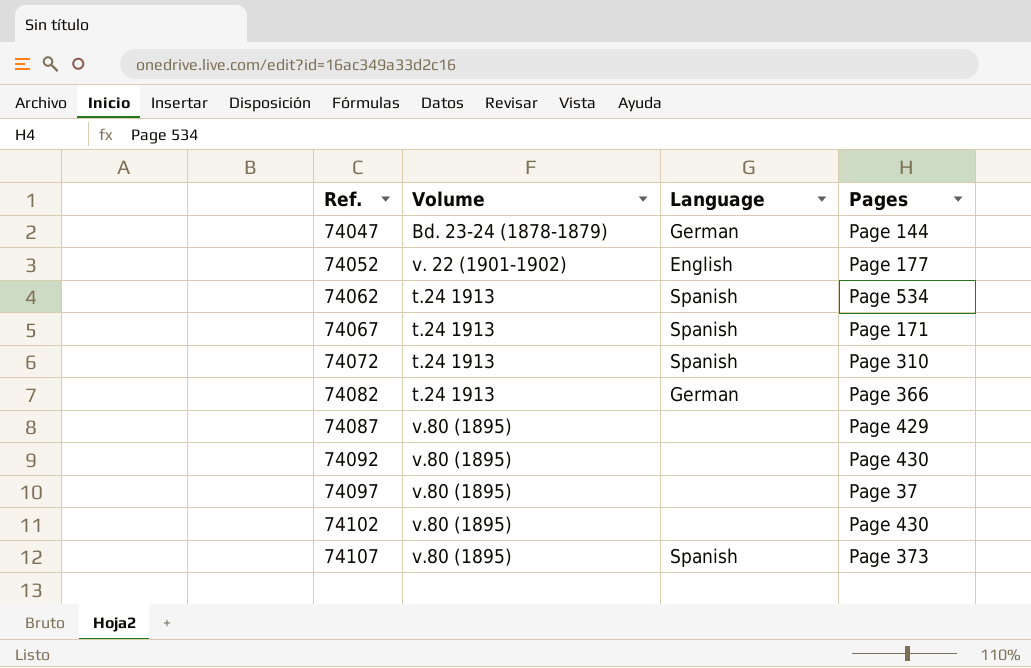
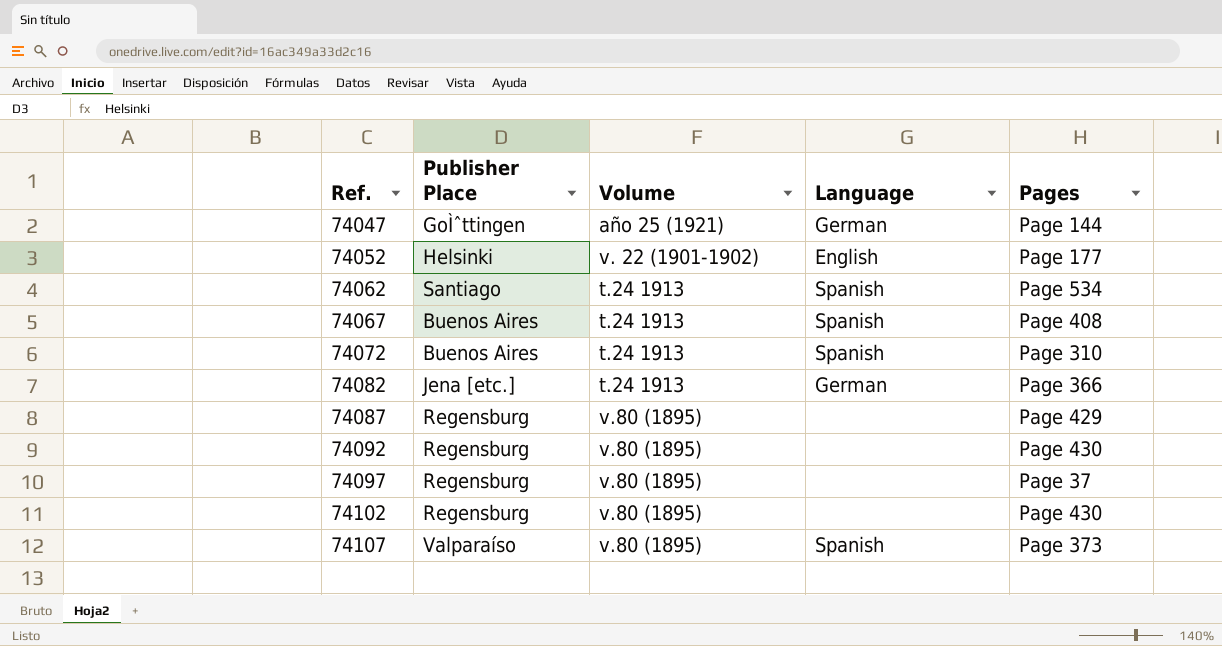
column Publisher Place | position: none -> 2
74047 | Volume: Bd. 23-24 (1878-1879) -> año 25 (1921)
74067 | Pages: Page 171 -> Page 408

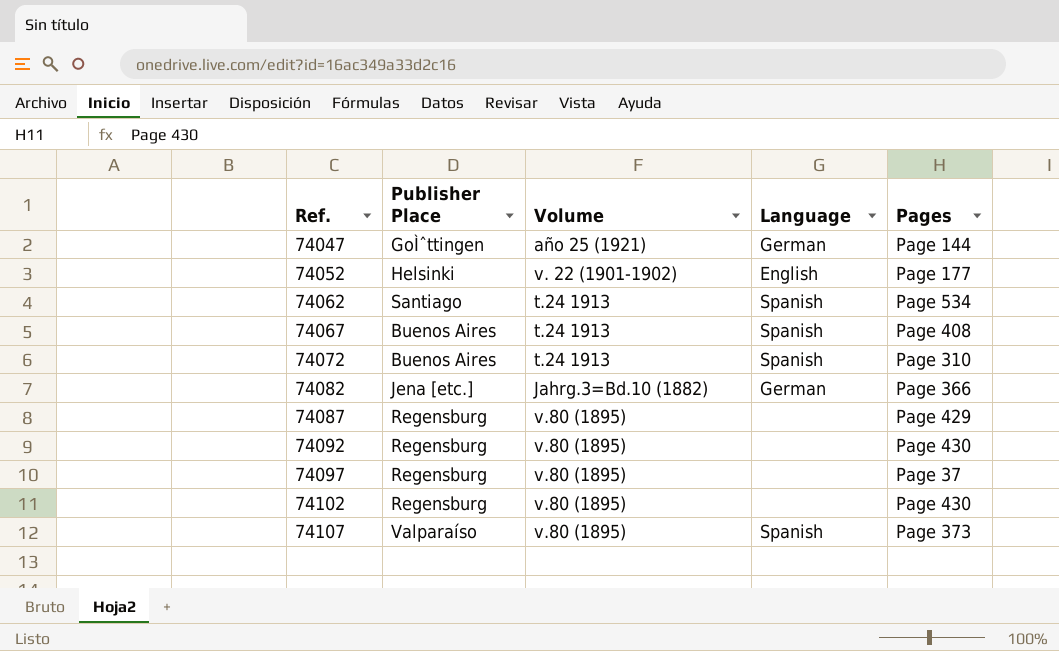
74082 | Volume: t.24 1913 -> Jahrg.3=Bd.10 (1882)

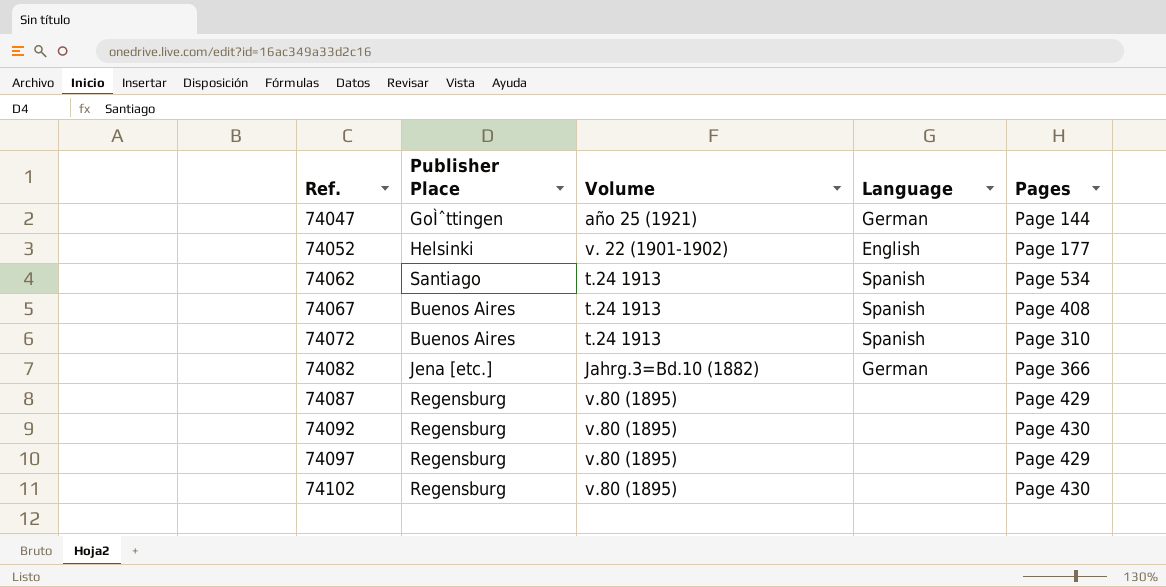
row 74107: Valparaíso | v.80 (1895) | Spanish | Page 373 -> none
74097 | Pages: Page 37 -> Page 429

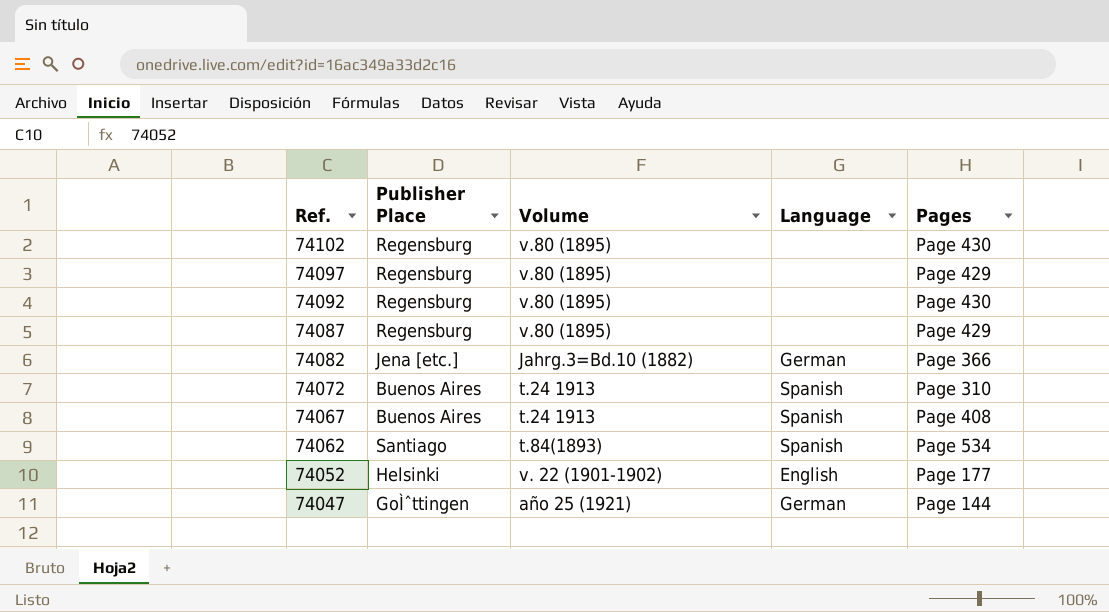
row order: Ref. ascending -> Ref. descending
74062 | Volume: t.24 1913 -> t.84(1893)

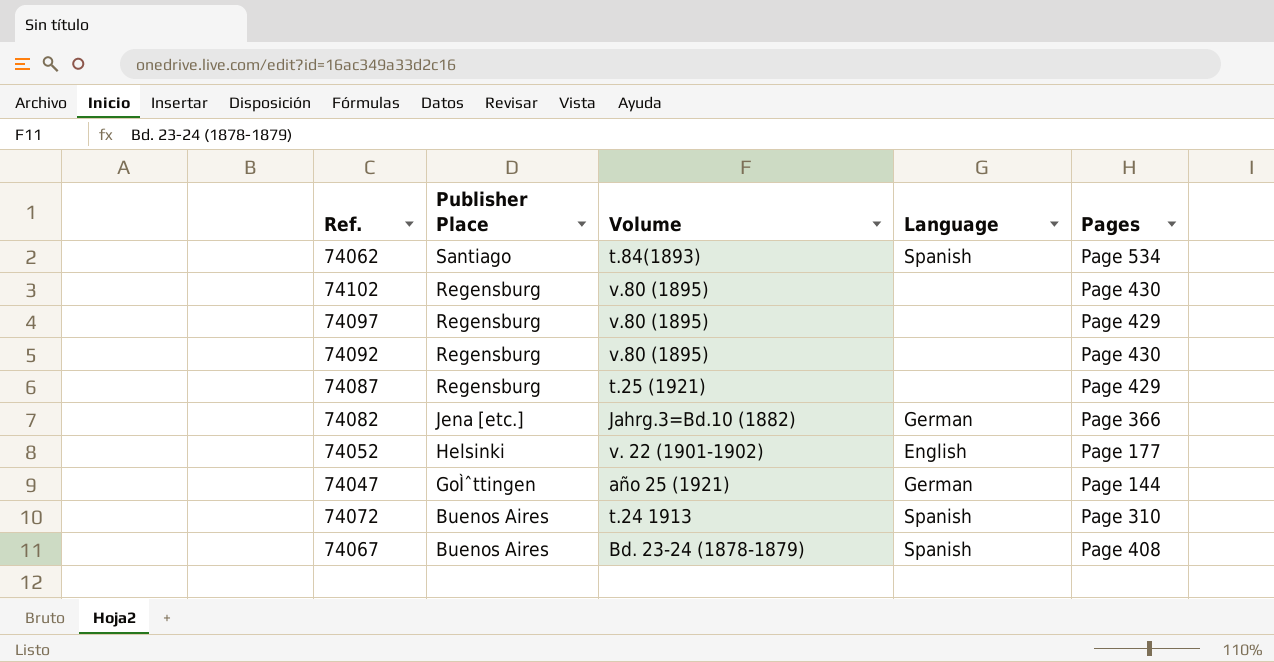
row order: Ref. descending -> Publisher Place descending
74087 | Volume: v.80 (1895) -> t.25 (1921)
74067 | Volume: t.24 1913 -> Bd. 23-24 (1878-1879)

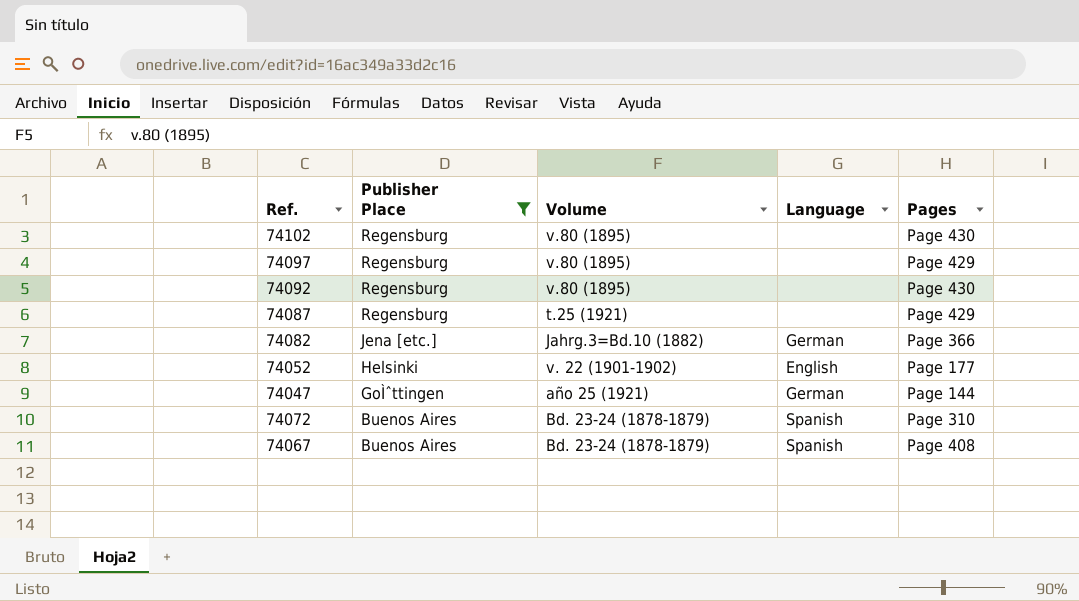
filter: none -> Publisher Place != Santiago
74072 | Volume: t.24 1913 -> Bd. 23-24 (1878-1879)

